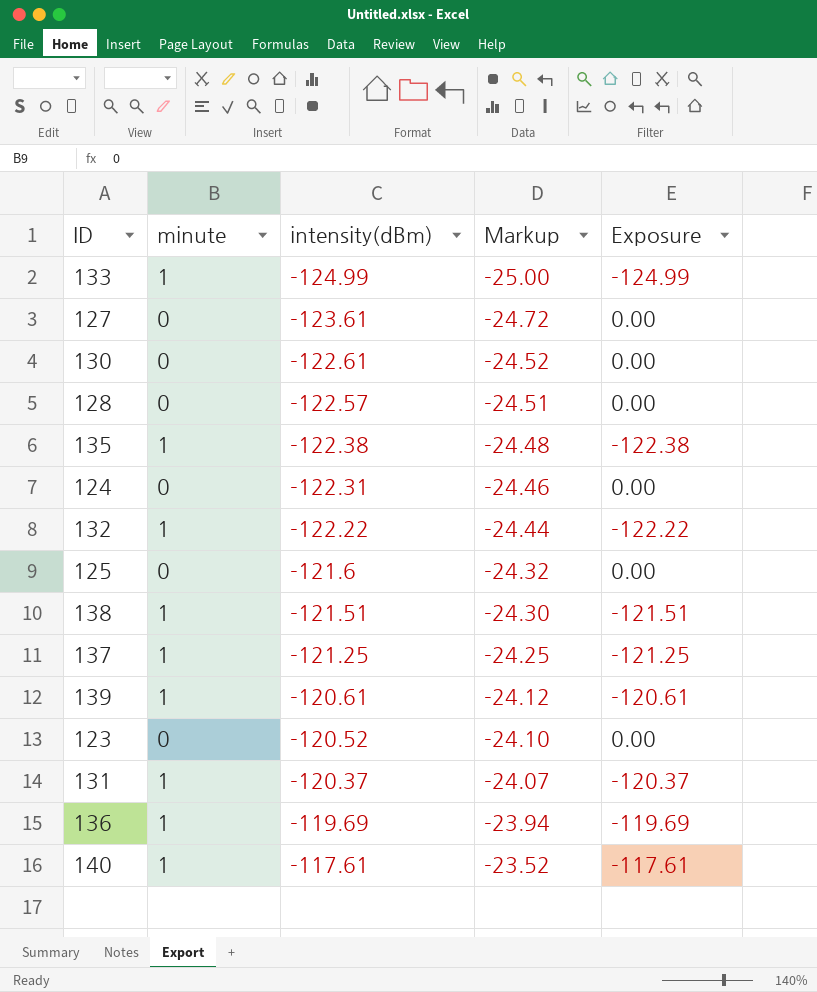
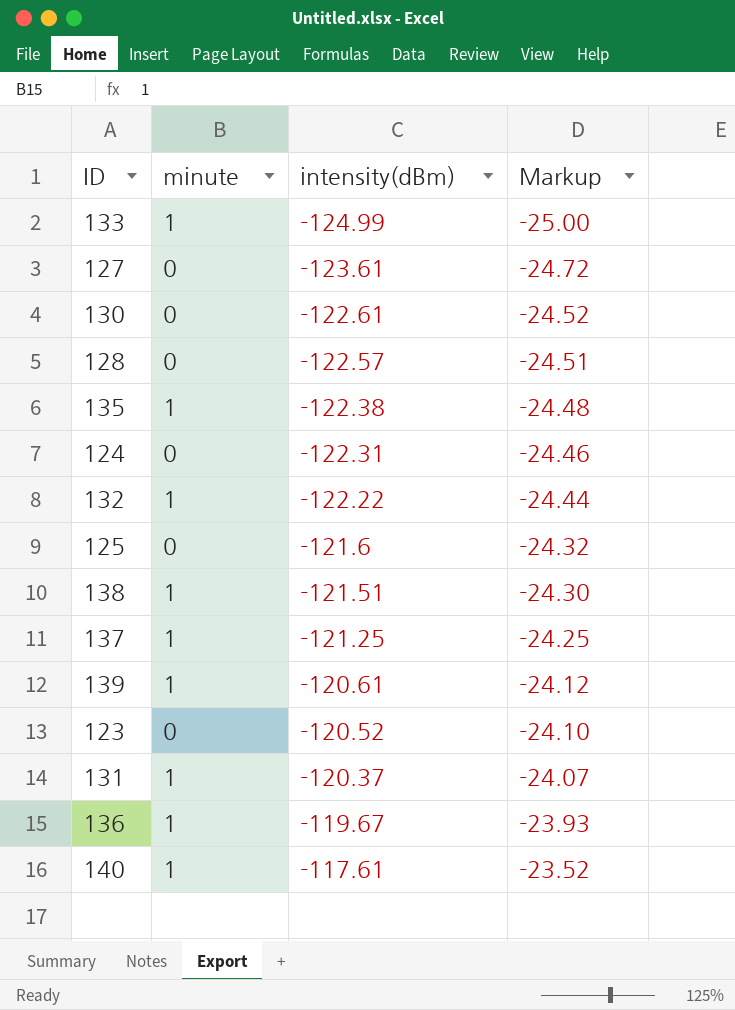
column Exposure | formula: [minute] * [intensity(dBm)] -> none
136 | intensity(dBm): -119.69 -> -119.67
136 | Markup: -23.94 -> -23.93

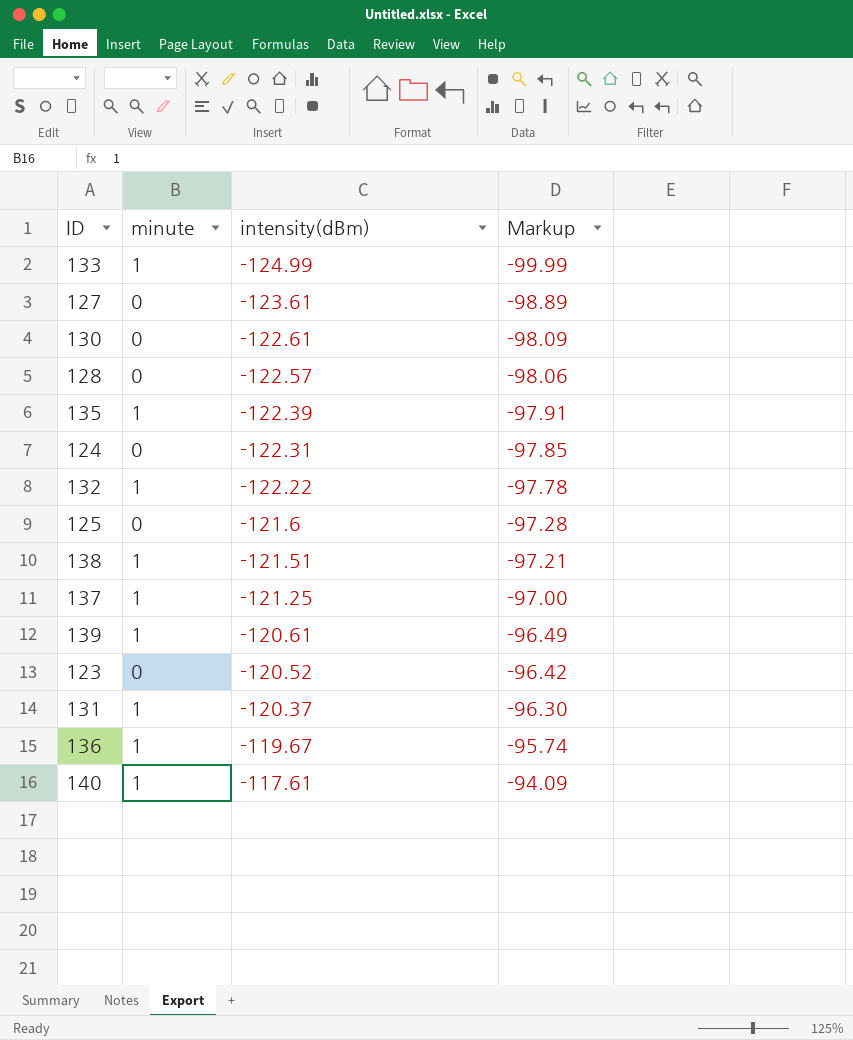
column Markup | formula: [intensity(dBm)] * 0.2 -> [intensity(dBm)] * 0.8
135 | intensity(dBm): -122.38 -> -122.39

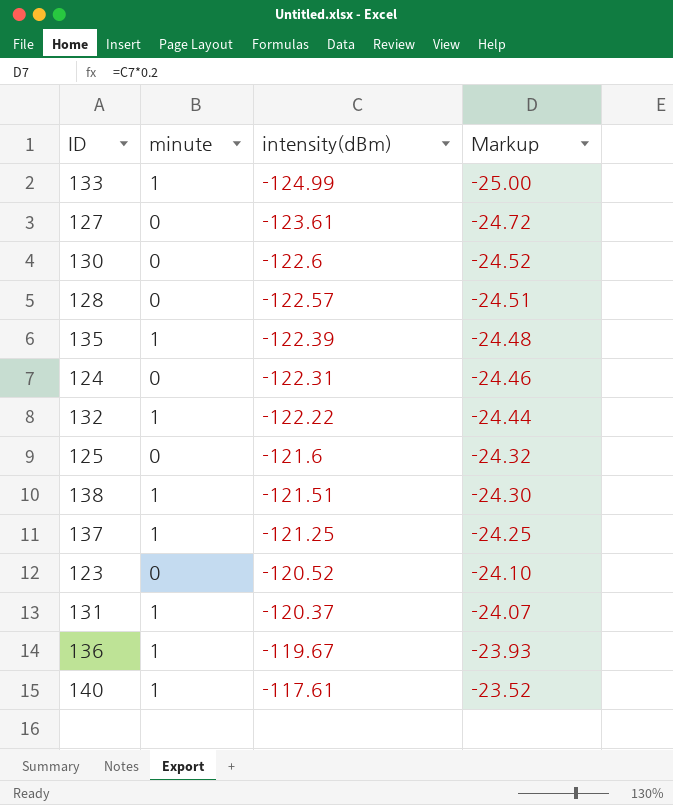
column Markup | formula: [intensity(dBm)] * 0.8 -> [intensity(dBm)] * 0.2
row 139: 1 | -120.61 | -96.49 -> none
130 | intensity(dBm): -122.61 -> -122.6

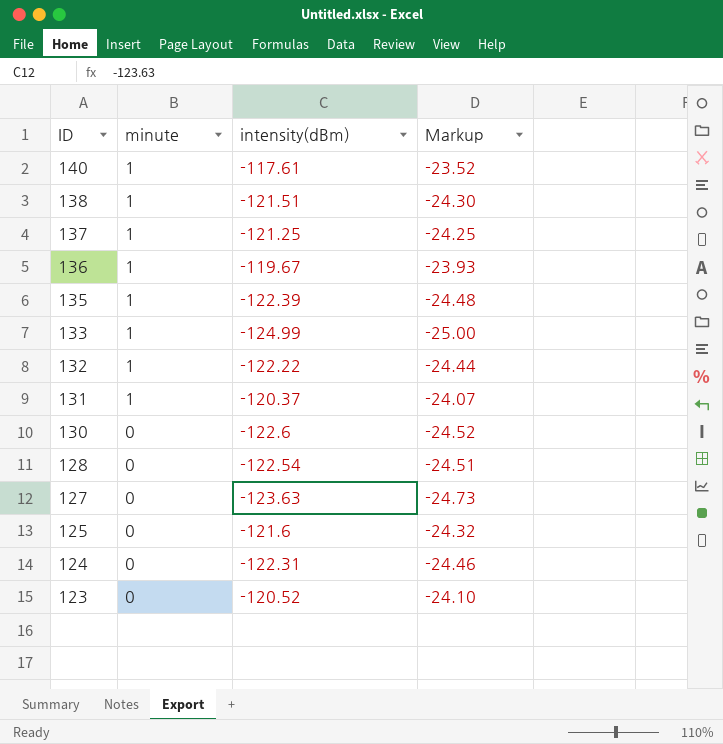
row order: intensity(dBm) ascending -> ID descending
128 | intensity(dBm): -122.57 -> -122.54
127 | intensity(dBm): -123.61 -> -123.63
127 | Markup: -24.72 -> -24.73

